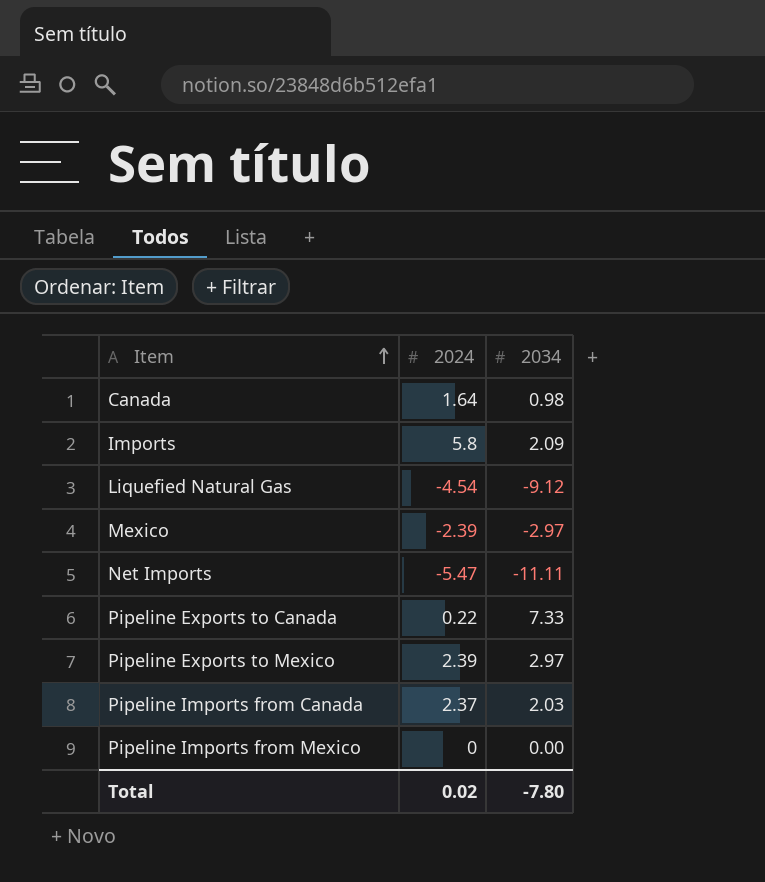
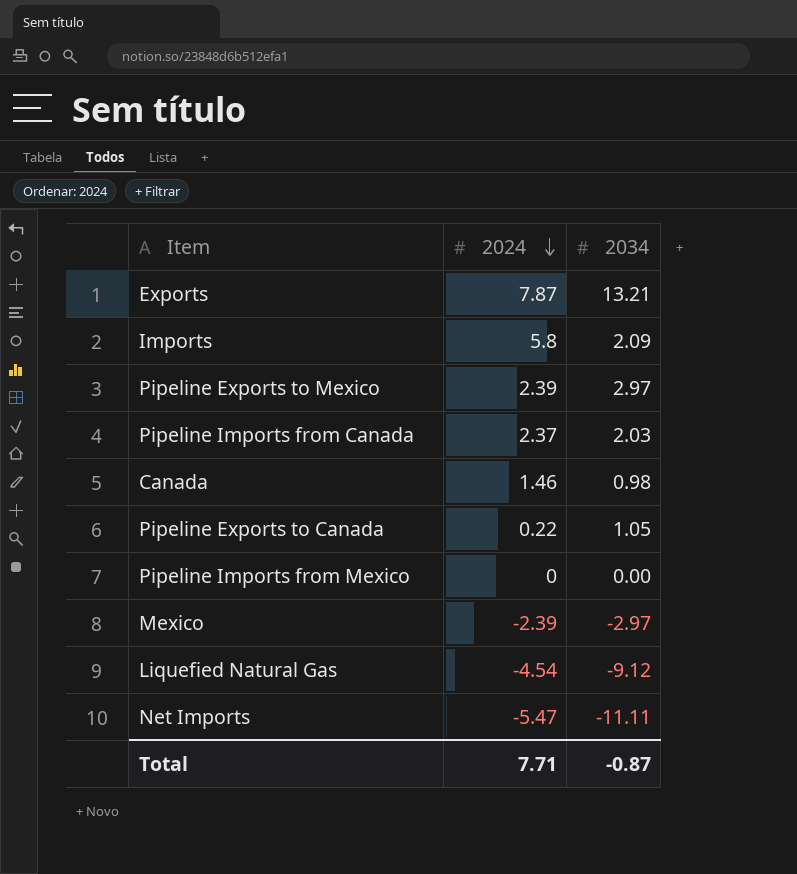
row order: Item ascending -> 2024 descending
row Exports: none -> 7.87 | 13.21
Canada | 2024: 1.64 -> 1.46
Pipeline Exports to Canada | 2034: 7.33 -> 1.05
Total | 2024: 0.02 -> 7.71
Total | 2034: -7.80 -> -0.87

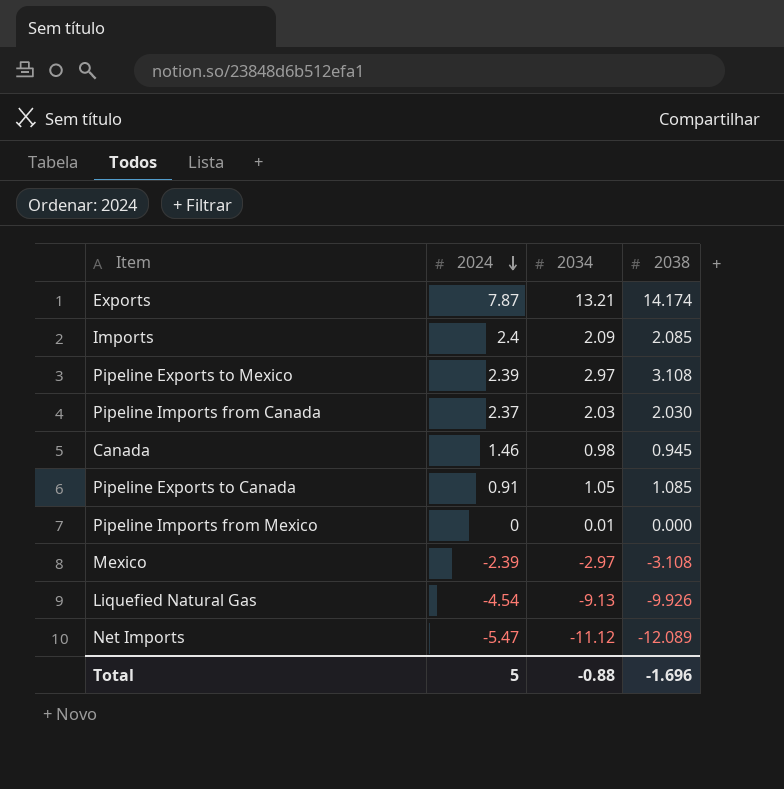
column 2038 | position: none -> 4
Imports | 2024: 5.8 -> 2.4
Pipeline Exports to Canada | 2024: 0.22 -> 0.91
Pipeline Imports from Mexico | 2034: 0.00 -> 0.01
Liquefied Natural Gas | 2034: -9.12 -> -9.13
Net Imports | 2034: -11.11 -> -11.12
Total | 2024: 7.71 -> 5
Total | 2034: -0.87 -> -0.88

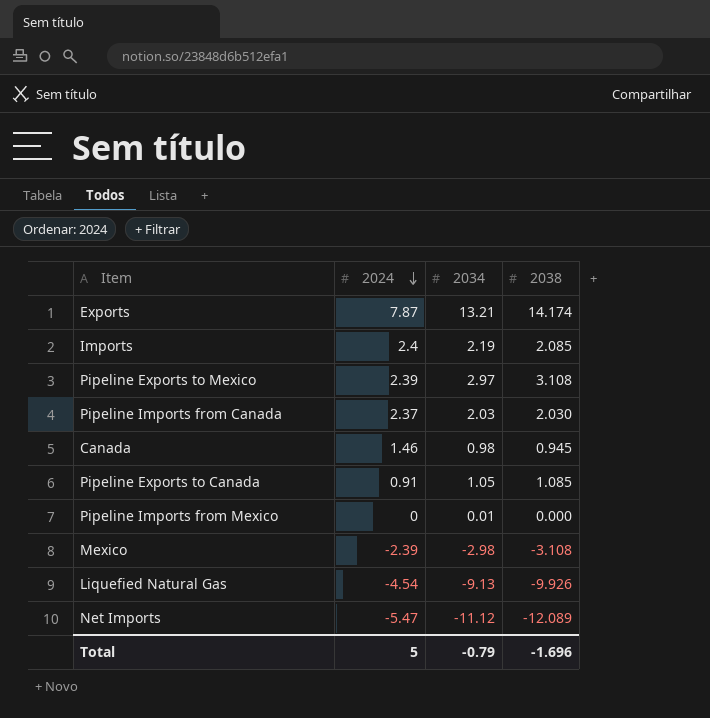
Imports | 2034: 2.09 -> 2.19
Mexico | 2034: -2.97 -> -2.98
Total | 2034: -0.88 -> -0.79

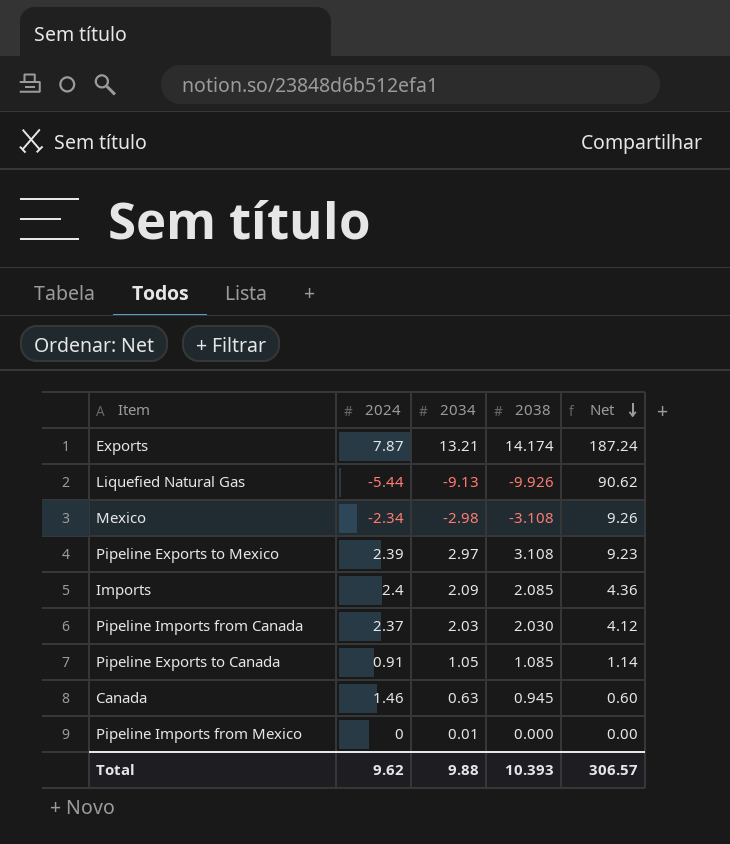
row order: 2024 descending -> Net descending
column Net | formula: none -> [2034] * [2038]
row Net Imports: -5.47 | -11.12 | -12.089 -> none
Liquefied Natural Gas | 2024: -4.54 -> -5.44
Mexico | 2024: -2.39 -> -2.34
Imports | 2034: 2.19 -> 2.09
Canada | 2034: 0.98 -> 0.63
Total | 2024: 5 -> 9.62
Total | 2034: -0.79 -> 9.88
Total | 2038: -1.696 -> 10.393

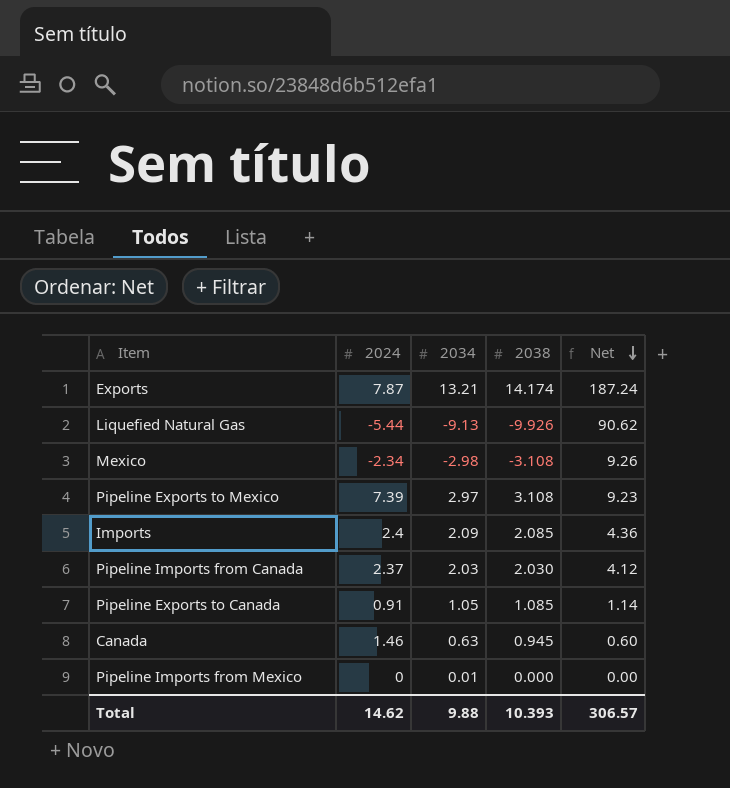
Pipeline Exports to Mexico | 2024: 2.39 -> 7.39
Total | 2024: 9.62 -> 14.62

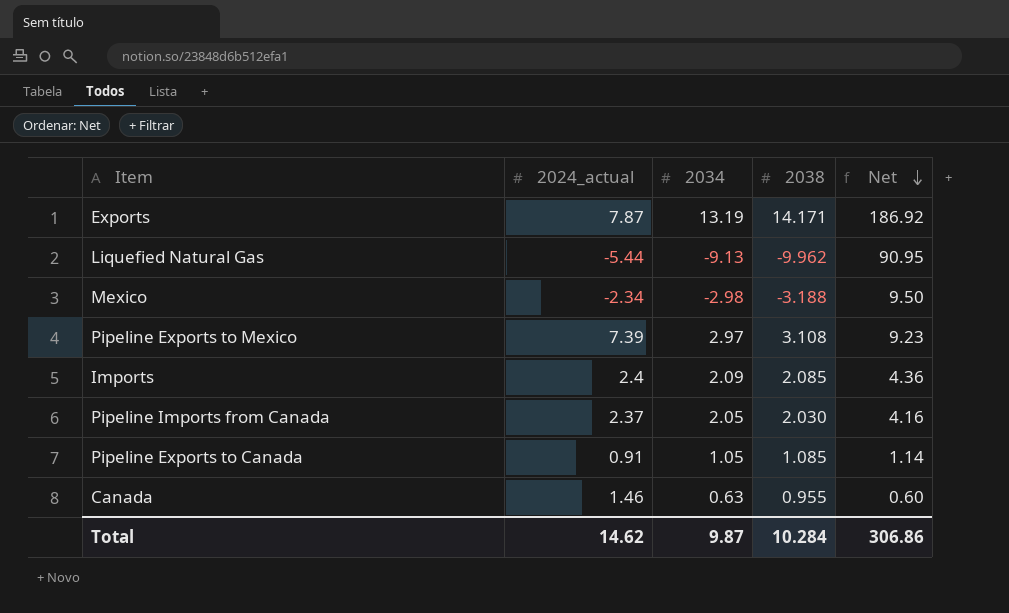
column name: 2024 -> 2024_actual
row Pipeline Imports from Mexico: 0 | 0.01 | 0.000 | 0.00 -> none
Exports | 2034: 13.21 -> 13.19
Exports | 2038: 14.174 -> 14.171
Exports | Net: 187.24 -> 186.92
Liquefied Natural Gas | 2038: -9.926 -> -9.962
Liquefied Natural Gas | Net: 90.62 -> 90.95
Mexico | 2038: -3.108 -> -3.188
Mexico | Net: 9.26 -> 9.50
Pipeline Imports from Canada | 2034: 2.03 -> 2.05
Pipeline Imports from Canada | Net: 4.12 -> 4.16
Canada | 2038: 0.945 -> 0.955
Total | 2034: 9.88 -> 9.87
Total | 2038: 10.393 -> 10.284
Total | Net: 306.57 -> 306.86

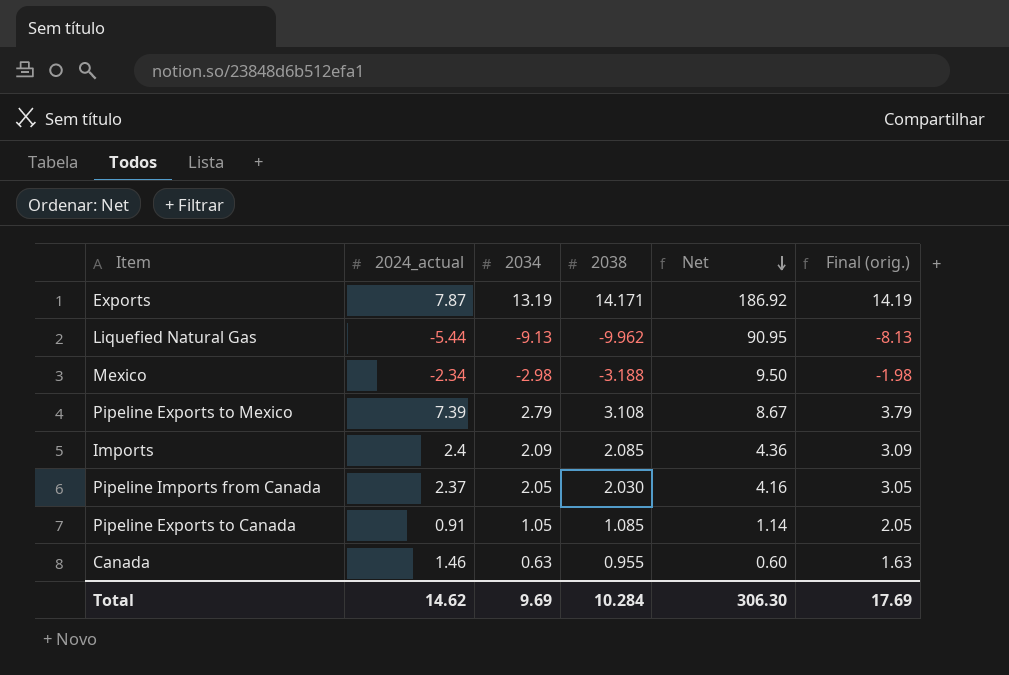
column Final (orig.) | formula: none -> [2034] + 1
Pipeline Exports to Mexico | 2034: 2.97 -> 2.79
Pipeline Exports to Mexico | Net: 9.23 -> 8.67
Total | 2034: 9.87 -> 9.69
Total | Net: 306.86 -> 306.30

